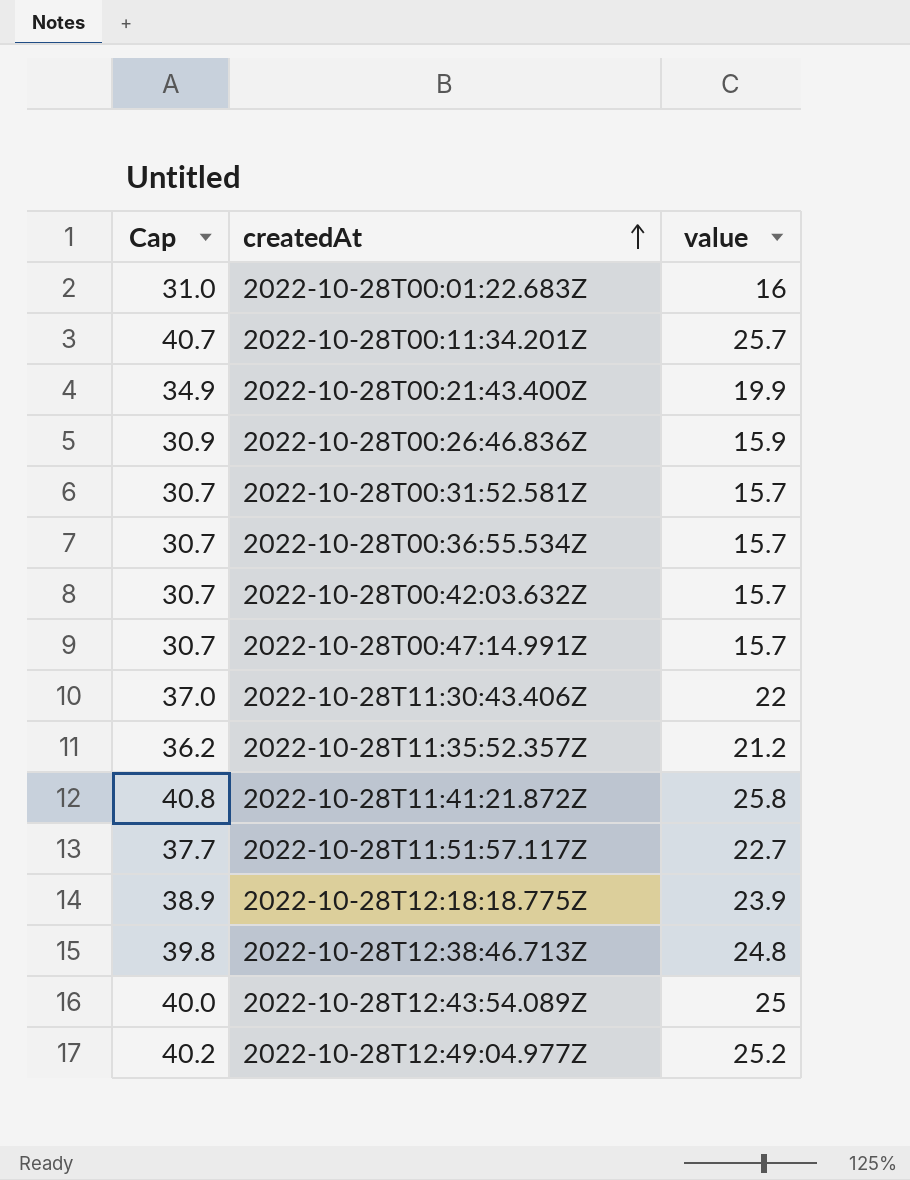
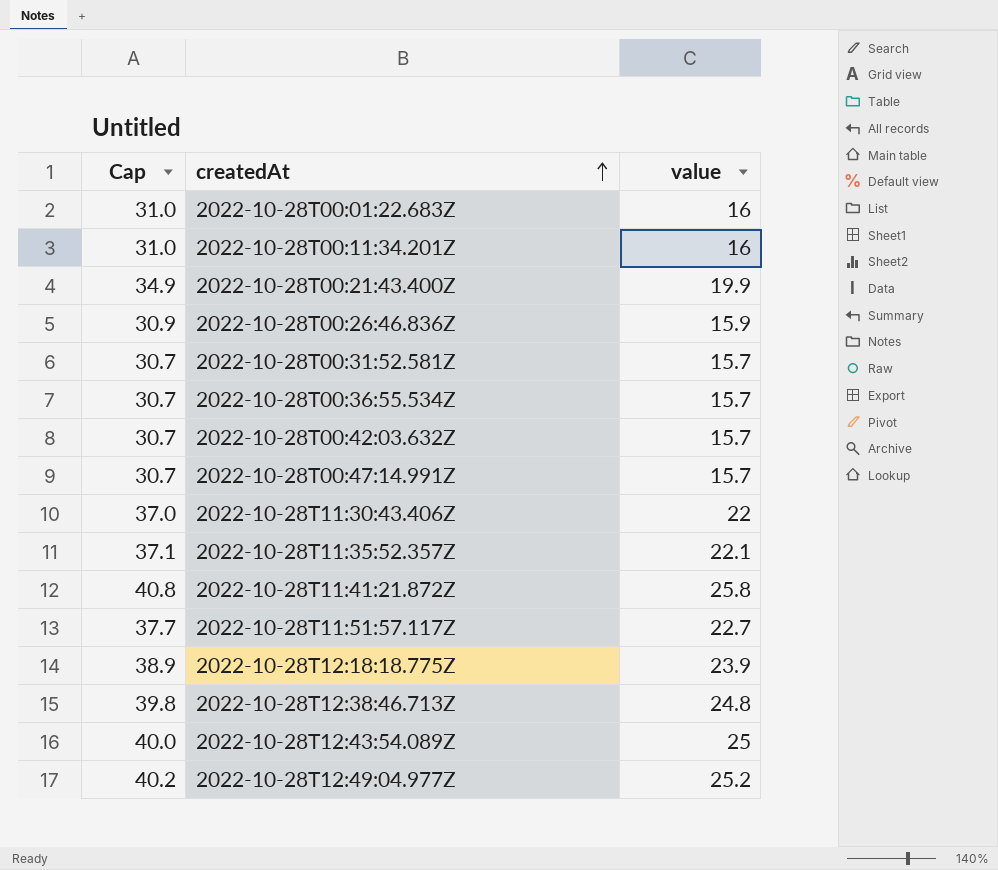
2022-10-28T00:11:34.201Z | Cap: 40.7 -> 31.0
2022-10-28T00:11:34.201Z | value: 25.7 -> 16
2022-10-28T11:35:52.357Z | Cap: 36.2 -> 37.1
2022-10-28T11:35:52.357Z | value: 21.2 -> 22.1

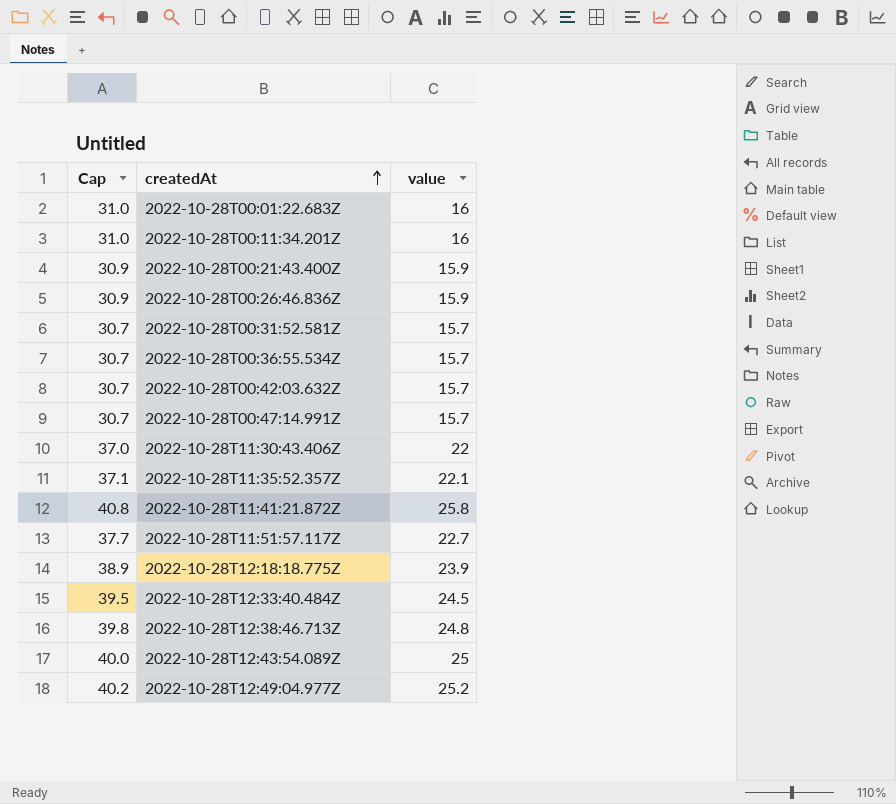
2022-10-28T00:21:43.400Z | Cap: 34.9 -> 30.9
2022-10-28T00:21:43.400Z | value: 19.9 -> 15.9
row 2022-10-28T12:33:40.484Z: none -> 39.5 | 24.5

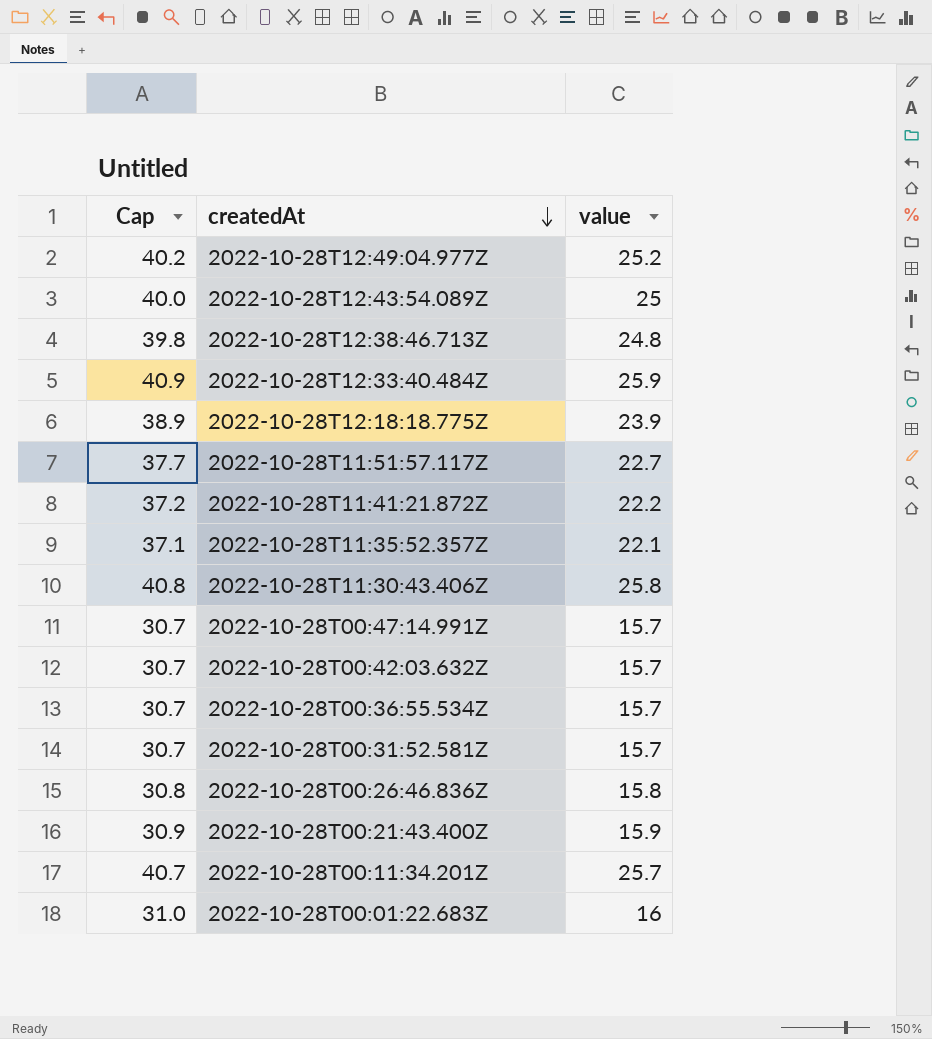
row order: createdAt ascending -> createdAt descending
2022-10-28T12:33:40.484Z | Cap: 39.5 -> 40.9
2022-10-28T12:33:40.484Z | value: 24.5 -> 25.9
2022-10-28T11:41:21.872Z | Cap: 40.8 -> 37.2
2022-10-28T11:41:21.872Z | value: 25.8 -> 22.2
2022-10-28T11:30:43.406Z | Cap: 37.0 -> 40.8
2022-10-28T11:30:43.406Z | value: 22 -> 25.8
2022-10-28T00:26:46.836Z | Cap: 30.9 -> 30.8
2022-10-28T00:26:46.836Z | value: 15.9 -> 15.8
2022-10-28T00:11:34.201Z | Cap: 31.0 -> 40.7
2022-10-28T00:11:34.201Z | value: 16 -> 25.7

